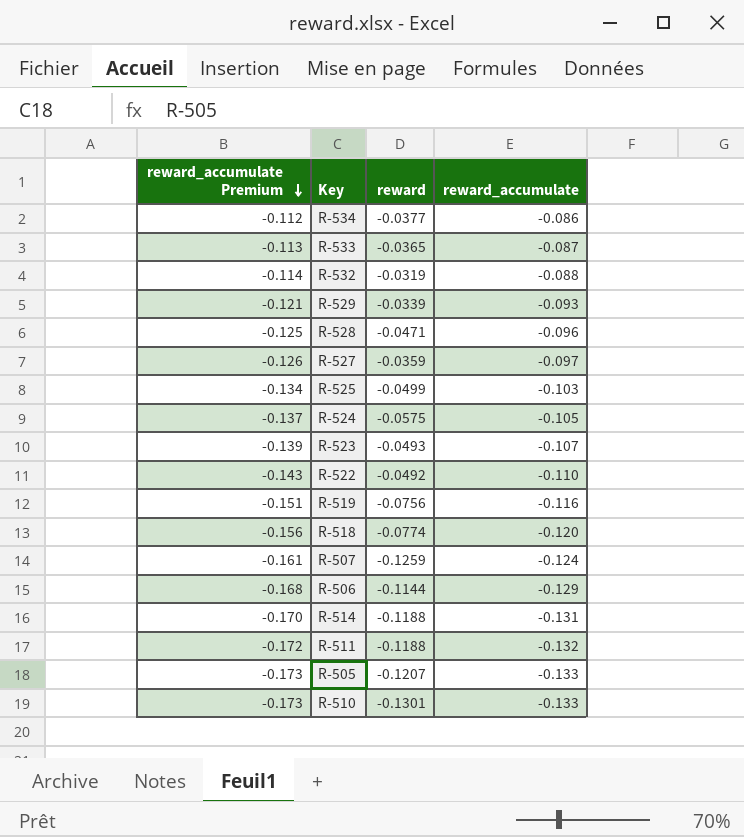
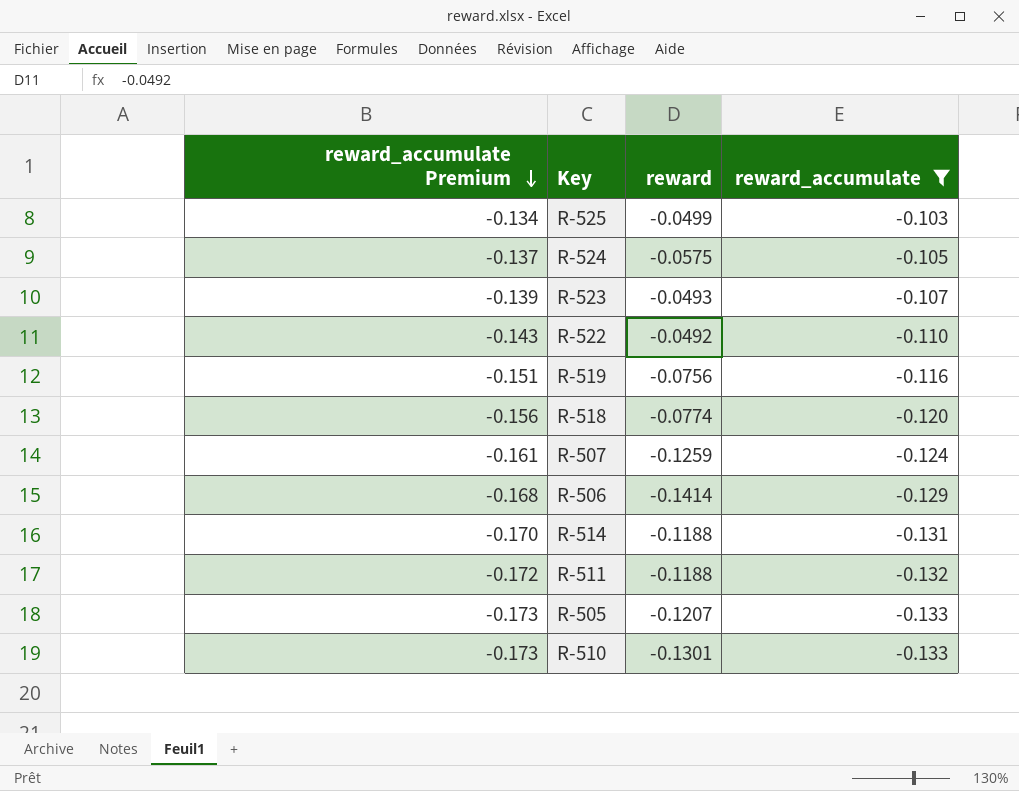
filter: none -> reward_accumulate <= -0.103
R-506 | reward: -0.1144 -> -0.1414

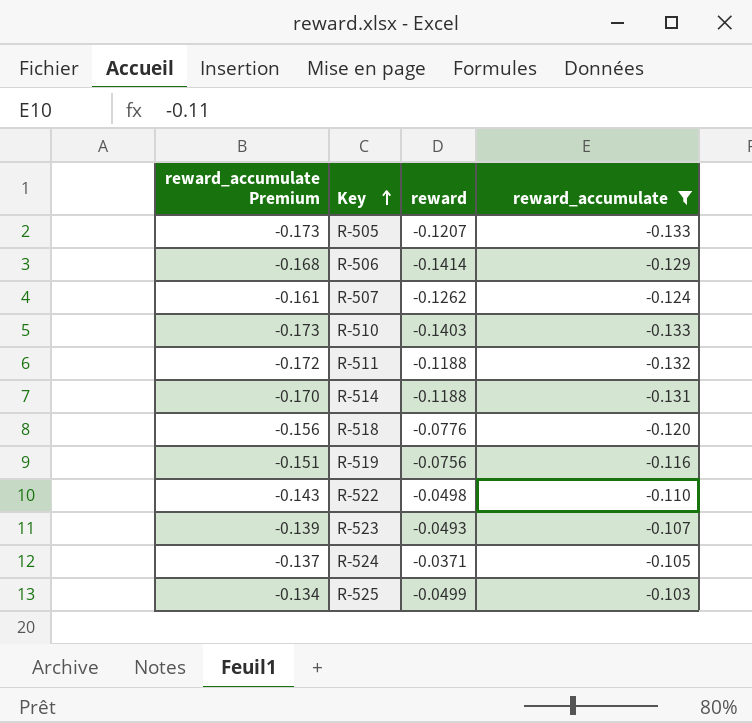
row order: reward_accumulate Premium descending -> Key ascending
R-507 | reward: -0.1259 -> -0.1262
R-510 | reward: -0.1301 -> -0.1403
R-518 | reward: -0.0774 -> -0.0776
R-522 | reward: -0.0492 -> -0.0498
R-524 | reward: -0.0575 -> -0.0371

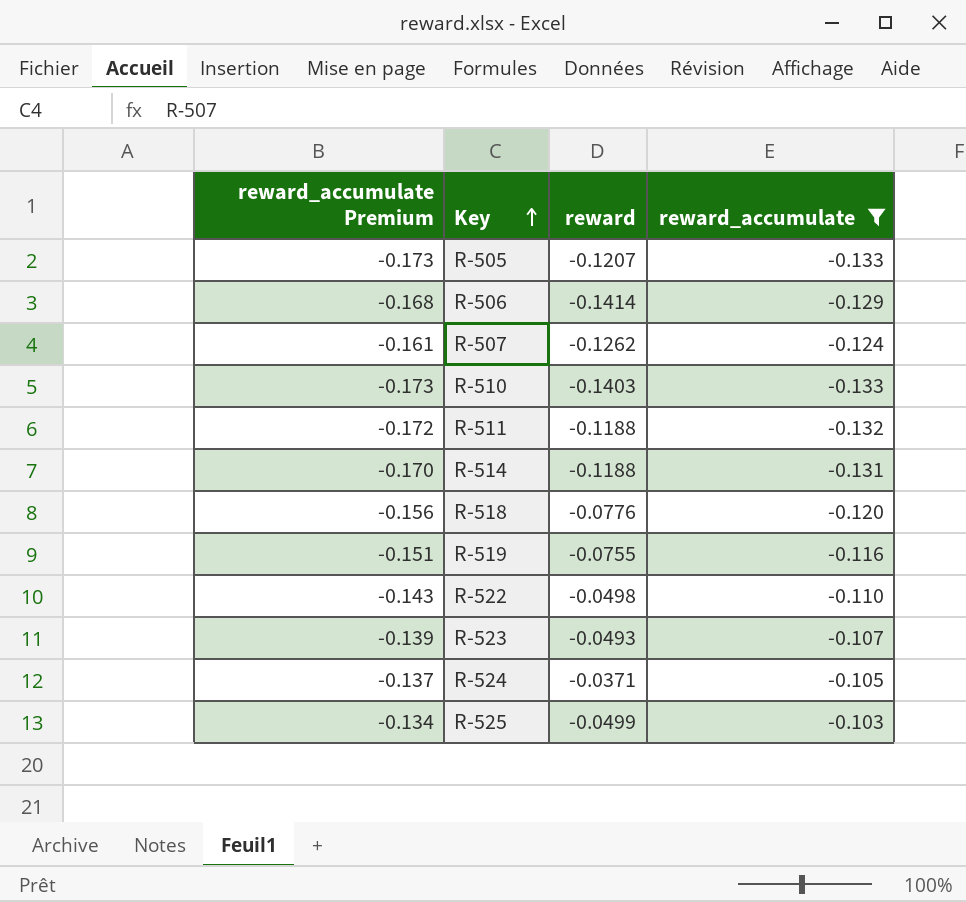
R-519 | reward: -0.0756 -> -0.0755

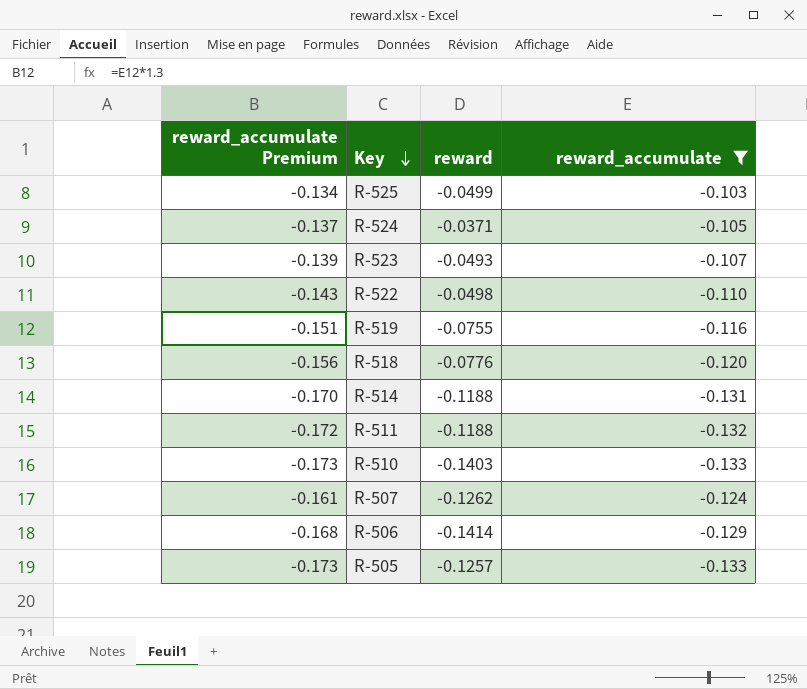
row order: Key ascending -> Key descending
R-505 | reward: -0.1207 -> -0.1257

